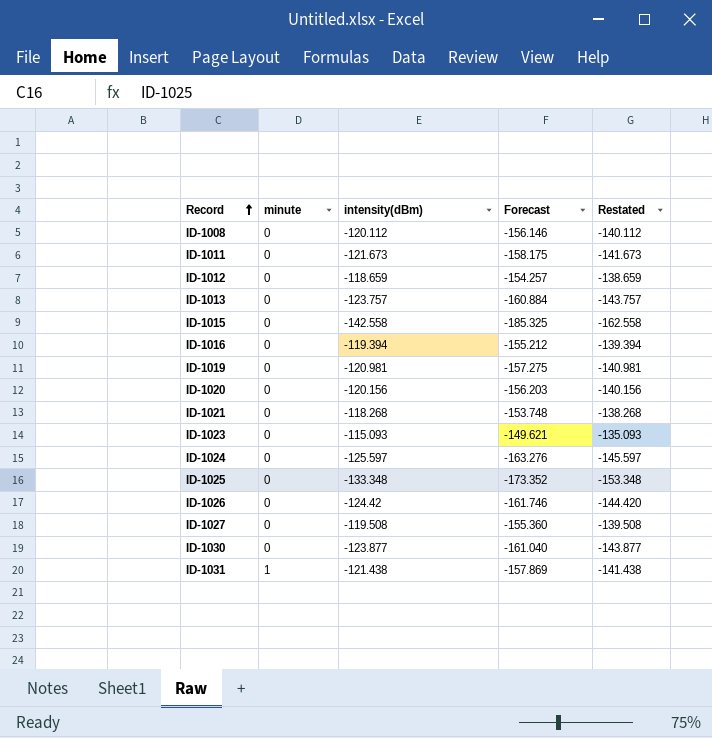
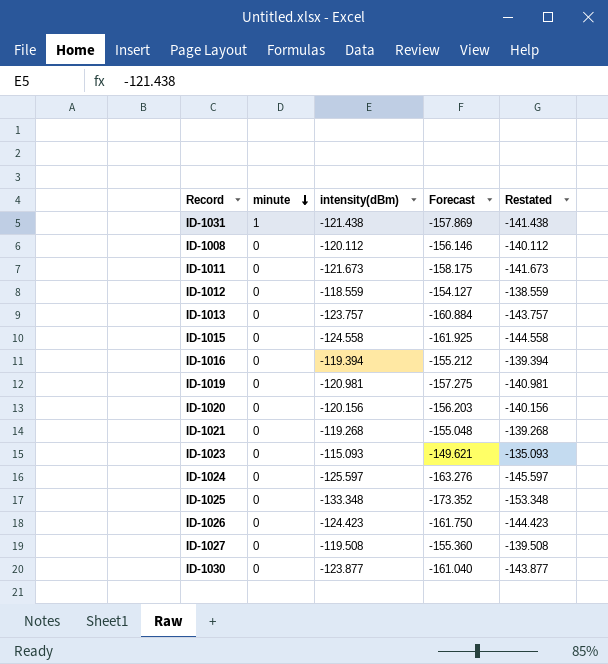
row order: Record ascending -> minute descending
ID-1012 | intensity(dBm): -118.659 -> -118.559
ID-1012 | Forecast: -154.257 -> -154.127
ID-1012 | Restated: -138.659 -> -138.559
ID-1015 | intensity(dBm): -142.558 -> -124.558
ID-1015 | Forecast: -185.325 -> -161.925
ID-1015 | Restated: -162.558 -> -144.558
ID-1021 | intensity(dBm): -118.268 -> -119.268
ID-1021 | Forecast: -153.748 -> -155.048
ID-1021 | Restated: -138.268 -> -139.268
ID-1026 | intensity(dBm): -124.42 -> -124.423
ID-1026 | Forecast: -161.746 -> -161.750
ID-1026 | Restated: -144.420 -> -144.423

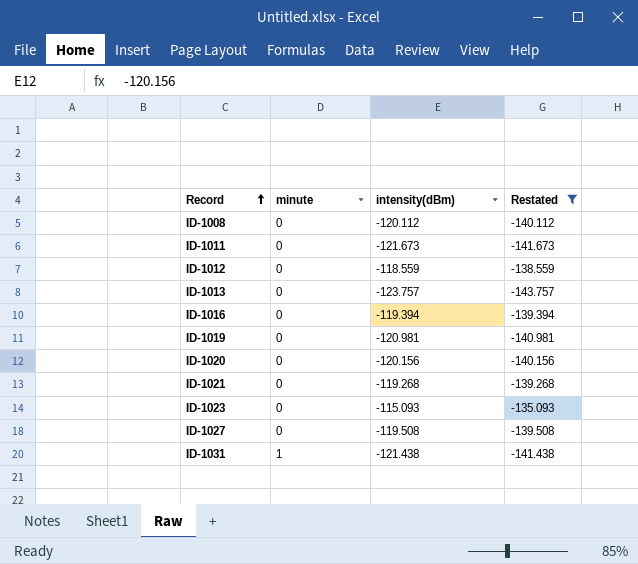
filter: none -> Restated >= -143.757
row order: minute descending -> Record ascending
column Forecast | formula: [intensity(dBm)] * 1.3 -> none

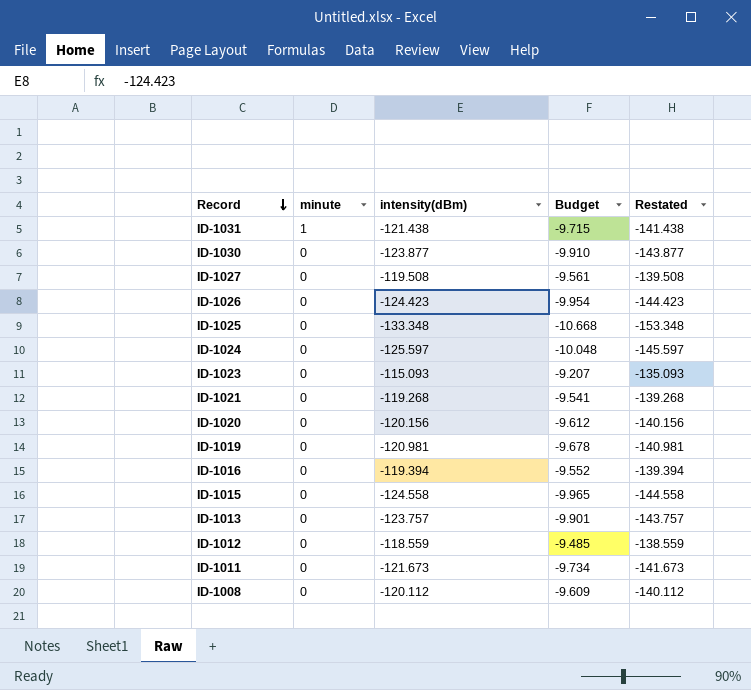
filter: Restated >= -143.757 -> none
row order: Record ascending -> Record descending
column Budget | formula: none -> [intensity(dBm)] * 0.08

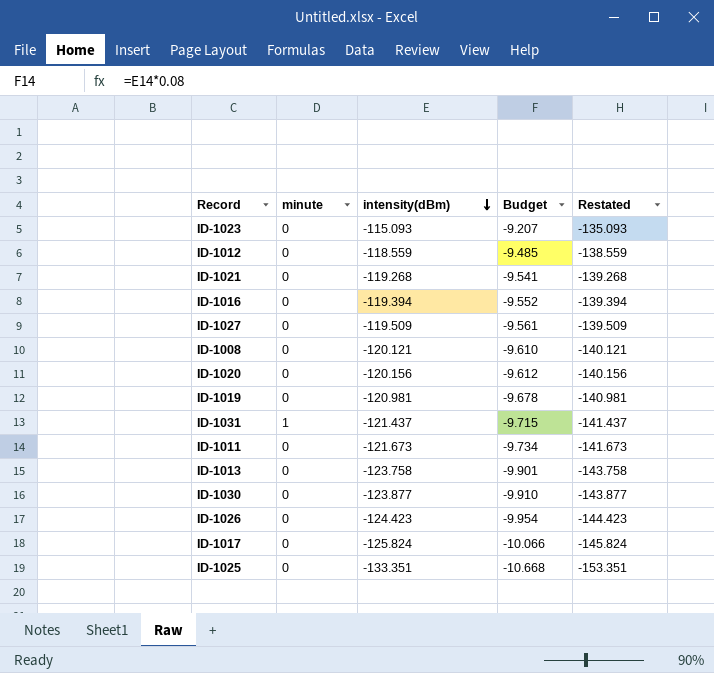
row order: Record descending -> intensity(dBm) descending
row ID-1024: 0 | -125.597 | -10.048 | -145.597 -> none
row ID-1015: 0 | -124.558 | -9.965 | -144.558 -> none
ID-1027 | intensity(dBm): -119.508 -> -119.509
ID-1027 | Restated: -139.508 -> -139.509
ID-1008 | intensity(dBm): -120.112 -> -120.121
ID-1008 | Budget: -9.609 -> -9.610
ID-1008 | Restated: -140.112 -> -140.121
ID-1031 | intensity(dBm): -121.438 -> -121.437
ID-1031 | Restated: -141.438 -> -141.437
ID-1013 | intensity(dBm): -123.757 -> -123.758
ID-1013 | Restated: -143.757 -> -143.758
row ID-1017: none -> 0 | -125.824 | -10.066 | -145.824
ID-1025 | intensity(dBm): -133.348 -> -133.351
ID-1025 | Restated: -153.348 -> -153.351

